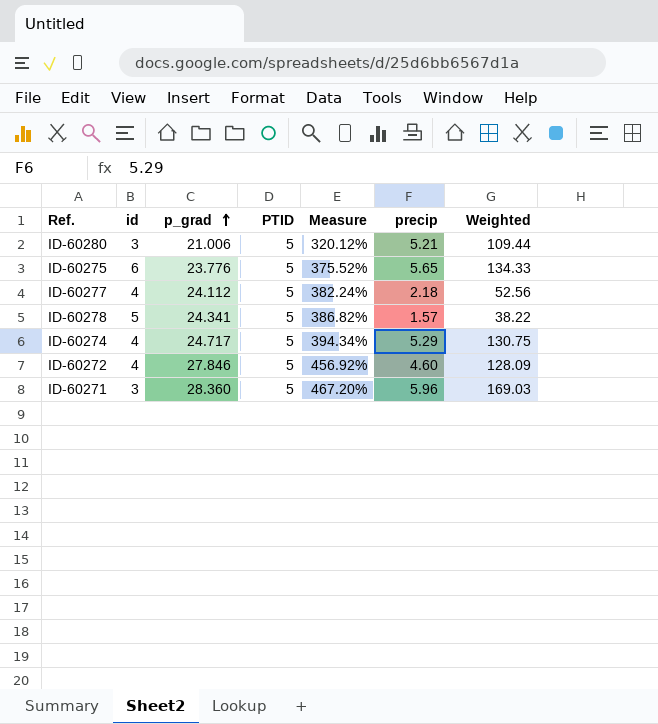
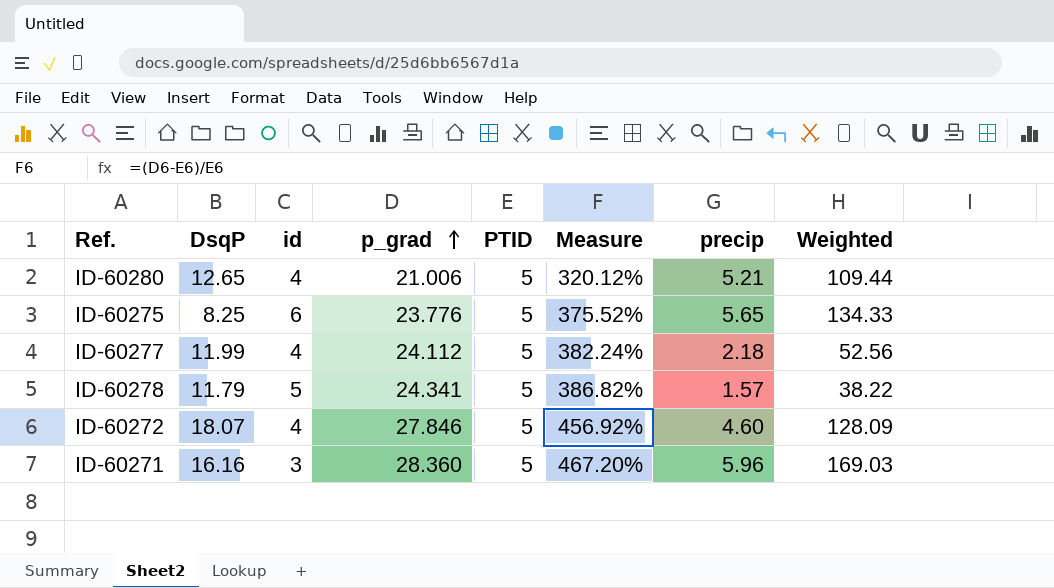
column DsqP | position: none -> 2
row ID-60274: 4 | 24.717 | 5 | 394.34% | 5.29 | 130.75 -> none
ID-60280 | id: 3 -> 4

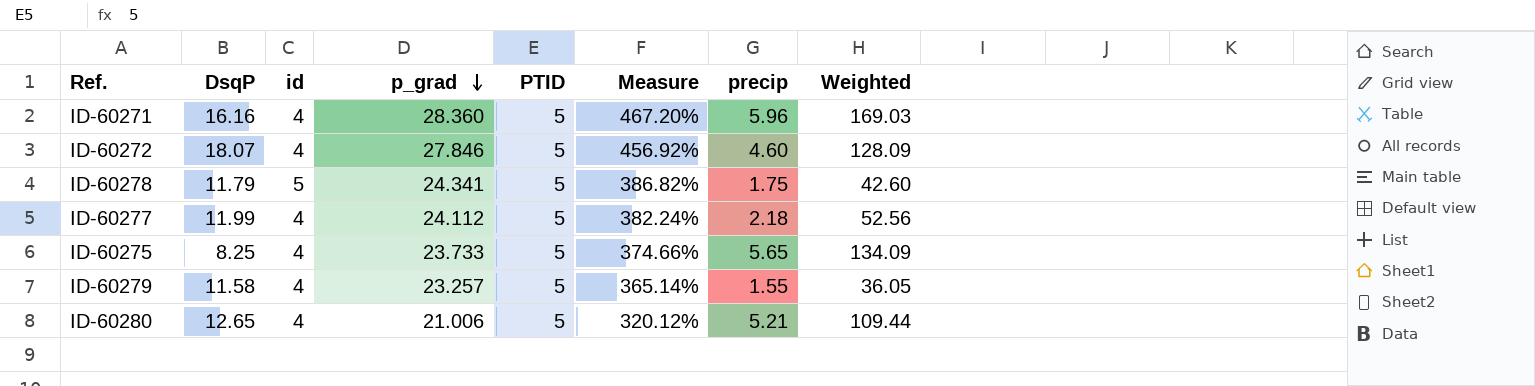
row order: p_grad ascending -> p_grad descending
ID-60271 | id: 3 -> 4
ID-60278 | precip: 1.57 -> 1.75
ID-60278 | Weighted: 38.22 -> 42.60
ID-60275 | id: 6 -> 4
ID-60275 | p_grad: 23.776 -> 23.733
ID-60275 | Measure: 375.52% -> 374.66%
ID-60275 | Weighted: 134.33 -> 134.09
row ID-60279: none -> 11.58 | 4 | 23.257 | 5 | 365.14% | 1.55 | 36.05

